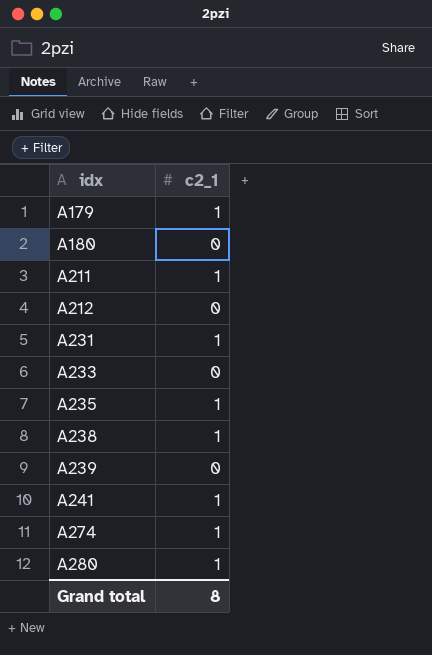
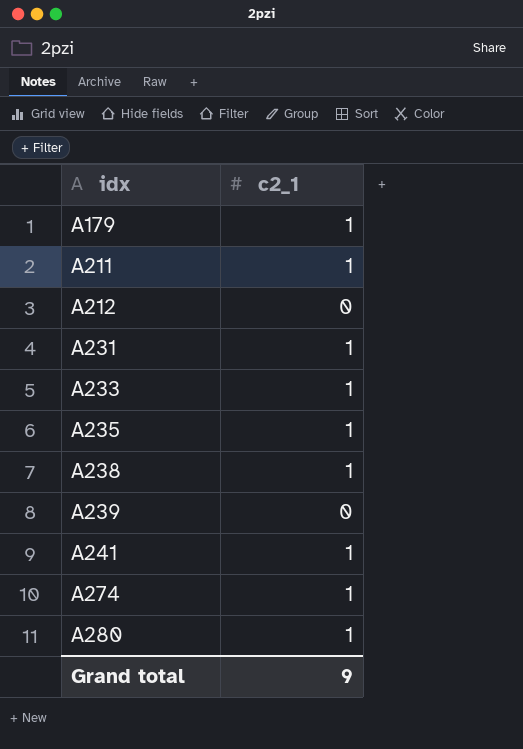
row A180: 0 -> none
A233 | c2_1: 0 -> 1
Grand total | c2_1: 8 -> 9

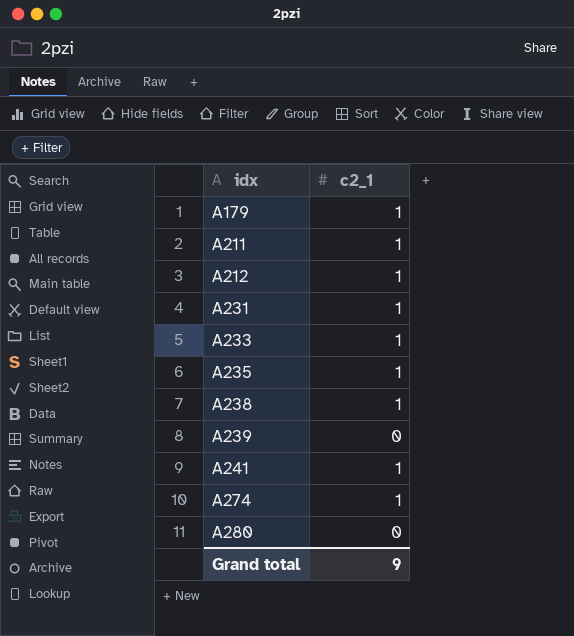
A212 | c2_1: 0 -> 1
A280 | c2_1: 1 -> 0

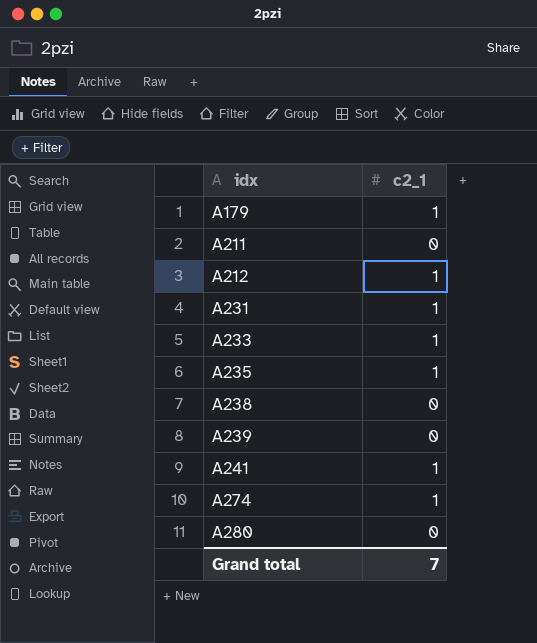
A211 | c2_1: 1 -> 0
A238 | c2_1: 1 -> 0
Grand total | c2_1: 9 -> 7

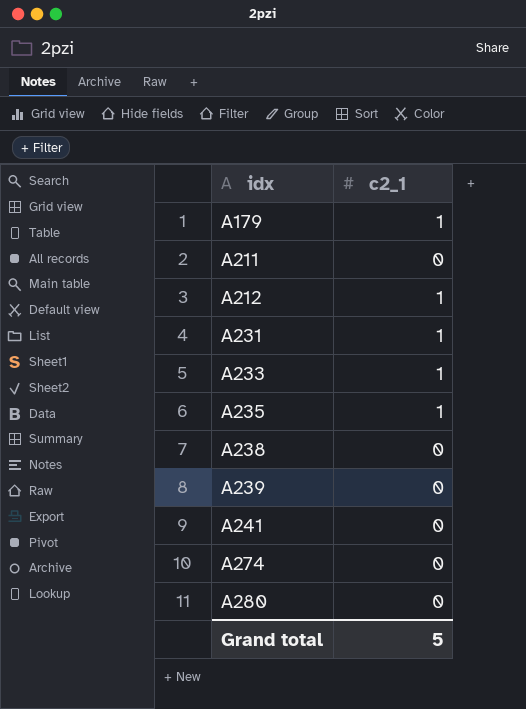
A241 | c2_1: 1 -> 0
A274 | c2_1: 1 -> 0
Grand total | c2_1: 7 -> 5

